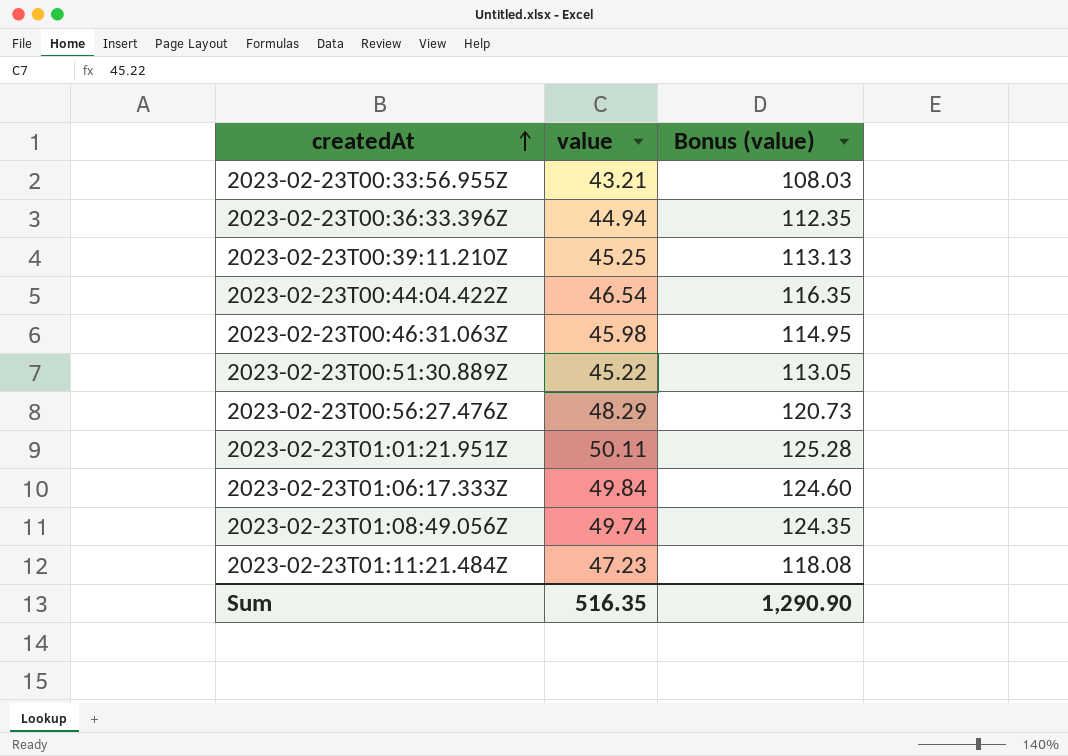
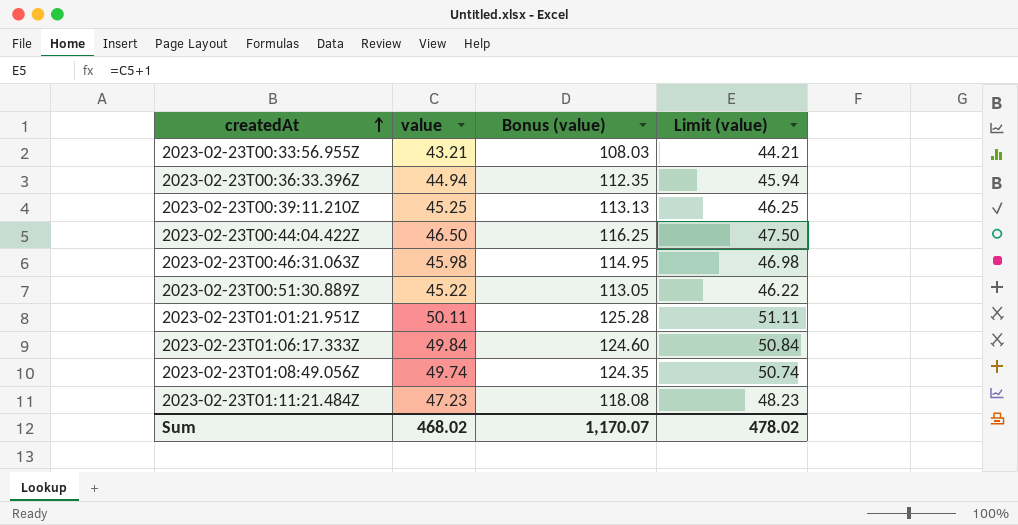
column Limit (value) | formula: none -> [value] + 1
row 2023-02-23T00:56:27.476Z: 48.29 | 120.73 -> none
2023-02-23T00:44:04.422Z | value: 46.54 -> 46.50
2023-02-23T00:44:04.422Z | Bonus (value): 116.35 -> 116.25
Sum | value: 516.35 -> 468.02
Sum | Bonus (value): 1,290.90 -> 1,170.07

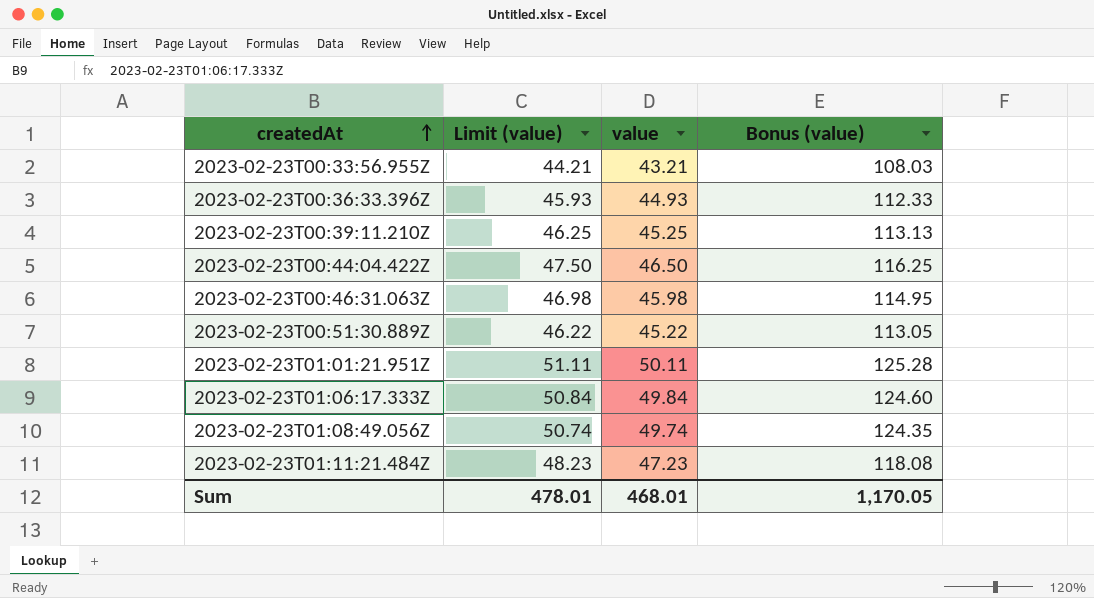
column Limit (value) | position: 4 -> 2
2023-02-23T00:36:33.396Z | Limit (value): 45.94 -> 45.93
2023-02-23T00:36:33.396Z | value: 44.94 -> 44.93
2023-02-23T00:36:33.396Z | Bonus (value): 112.35 -> 112.33
Sum | Limit (value): 478.02 -> 478.01
Sum | value: 468.02 -> 468.01
Sum | Bonus (value): 1,170.07 -> 1,170.05

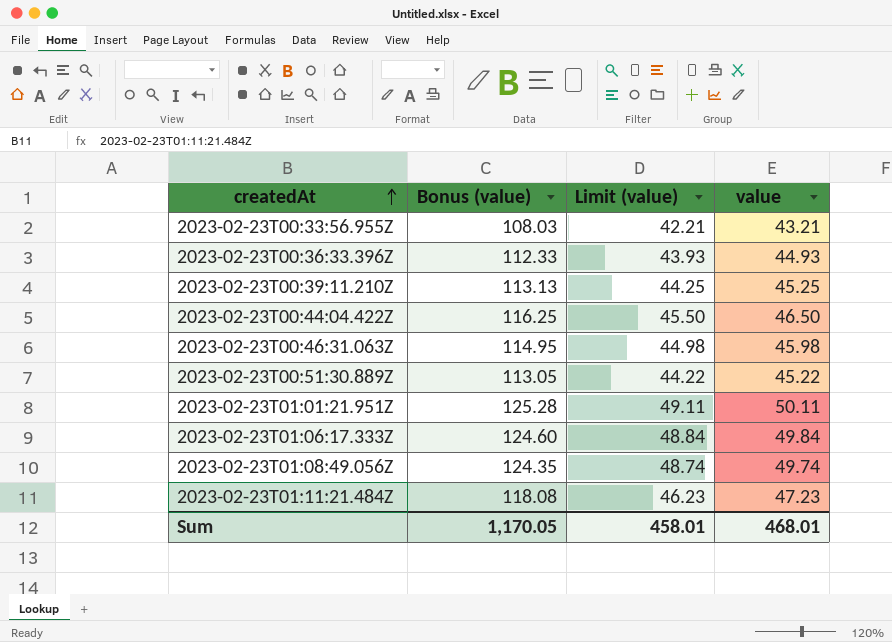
column Bonus (value) | position: 4 -> 2
column Limit (value) | formula: [value] + 1 -> [value] - 1
Sum | Limit (value): 478.01 -> 458.01

